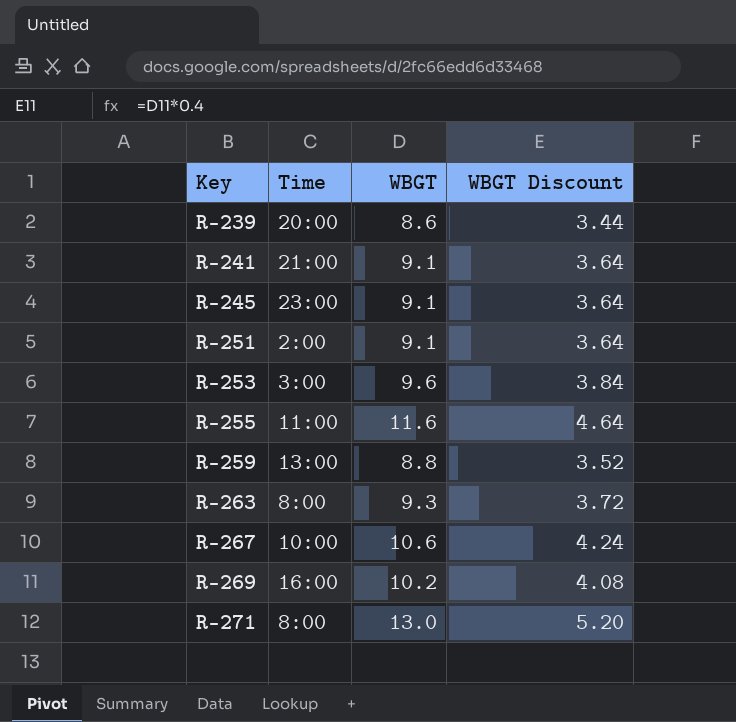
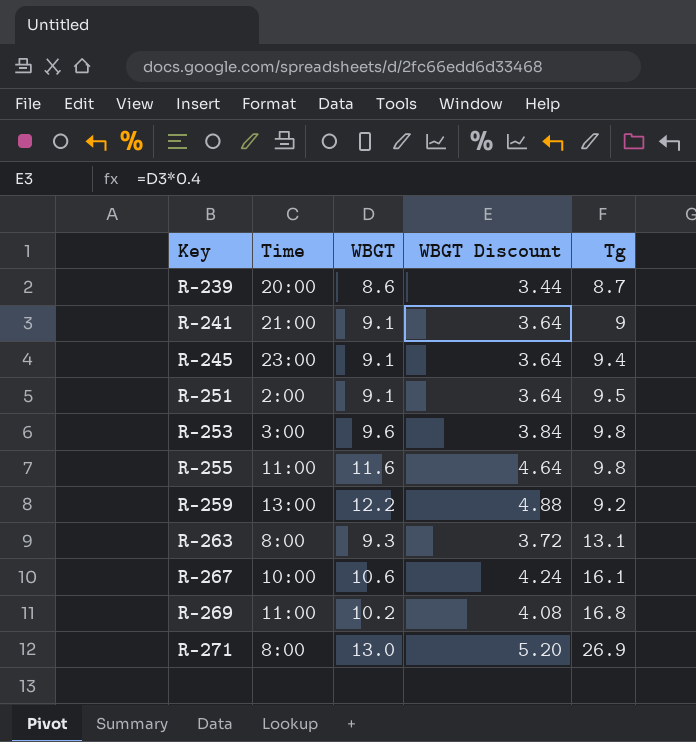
column Tg | position: none -> 5
R-259 | WBGT: 8.8 -> 12.2
R-259 | WBGT Discount: 3.52 -> 4.88
R-269 | Time: 16:00 -> 11:00

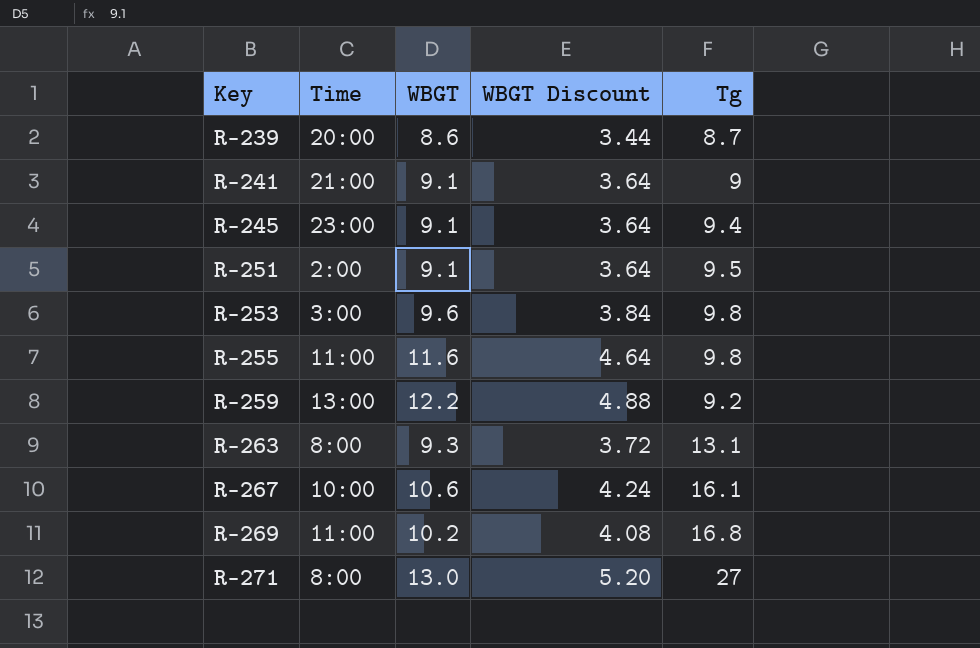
R-271 | Tg: 26.9 -> 27

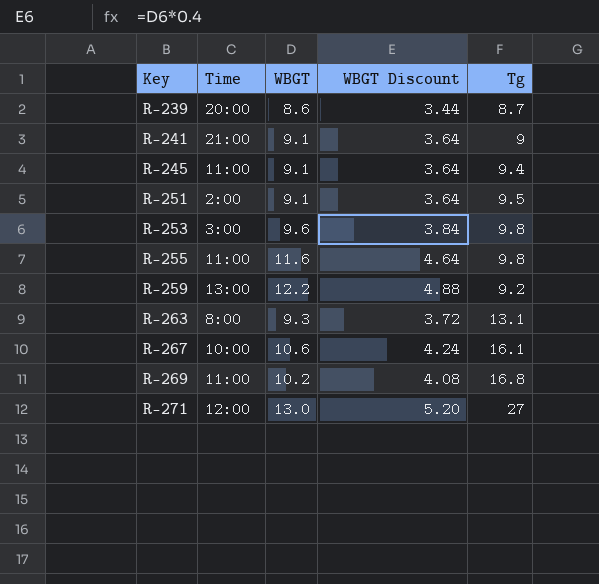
R-245 | Time: 23:00 -> 11:00
R-271 | Time: 8:00 -> 12:00

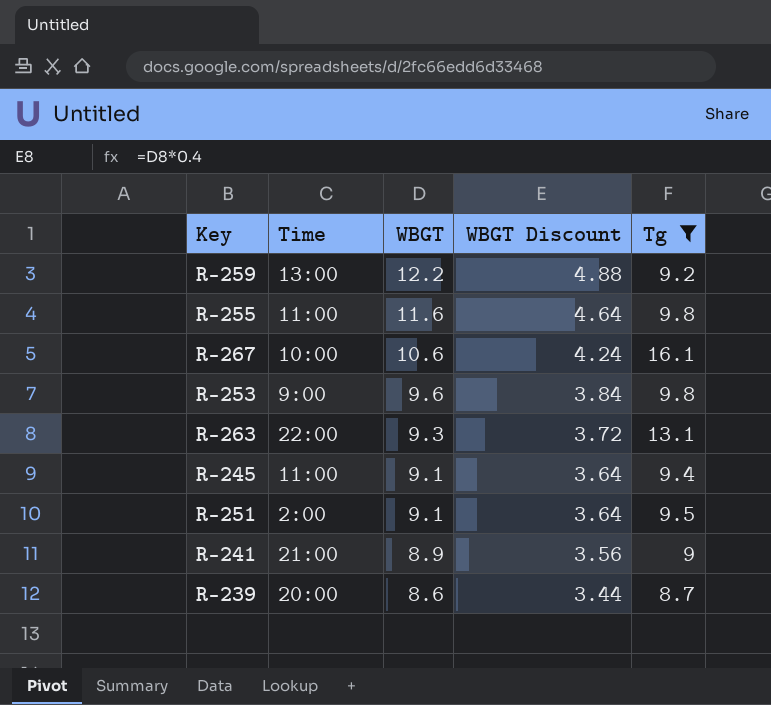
filter: none -> Tg <= 16.1
row order: Key ascending -> WBGT descending
R-253 | Time: 3:00 -> 9:00
R-263 | Time: 8:00 -> 22:00
R-241 | WBGT: 9.1 -> 8.9
R-241 | WBGT Discount: 3.64 -> 3.56

